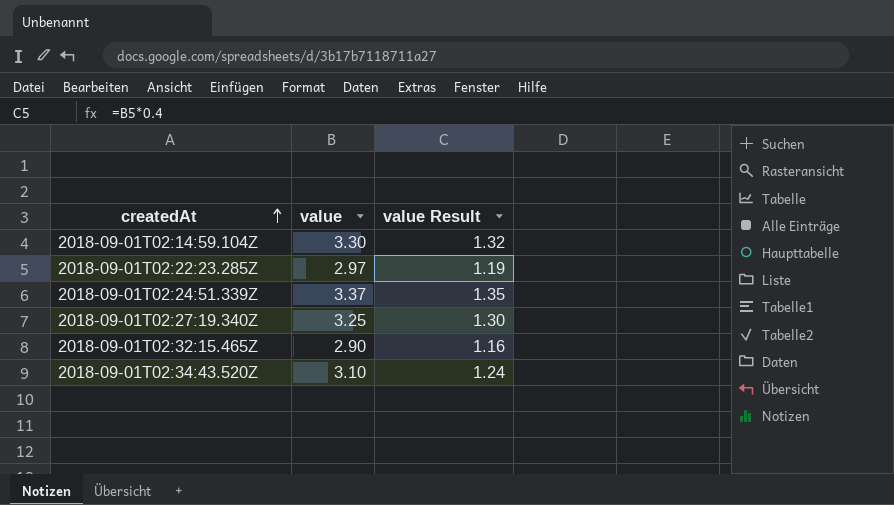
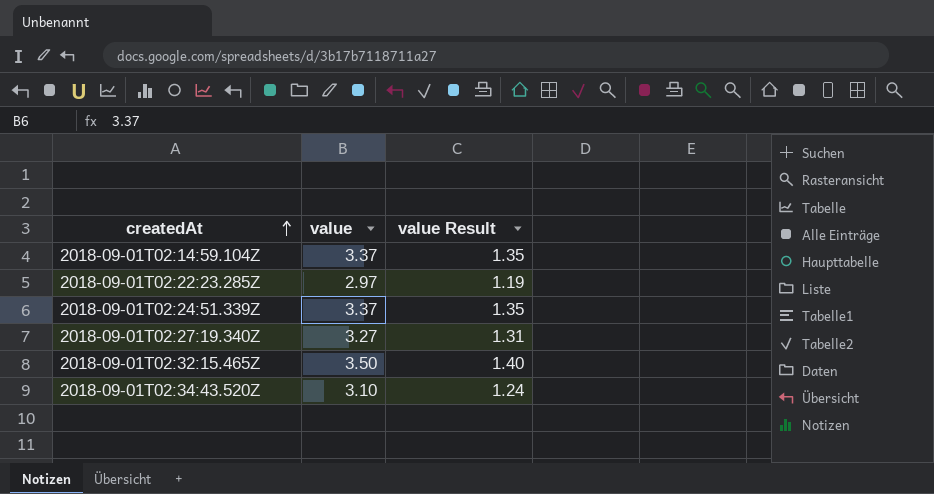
2018-09-01T02:14:59.104Z | value: 3.30 -> 3.37
2018-09-01T02:14:59.104Z | value Result: 1.32 -> 1.35
2018-09-01T02:27:19.340Z | value: 3.25 -> 3.27
2018-09-01T02:27:19.340Z | value Result: 1.30 -> 1.31
2018-09-01T02:32:15.465Z | value: 2.90 -> 3.50
2018-09-01T02:32:15.465Z | value Result: 1.16 -> 1.40

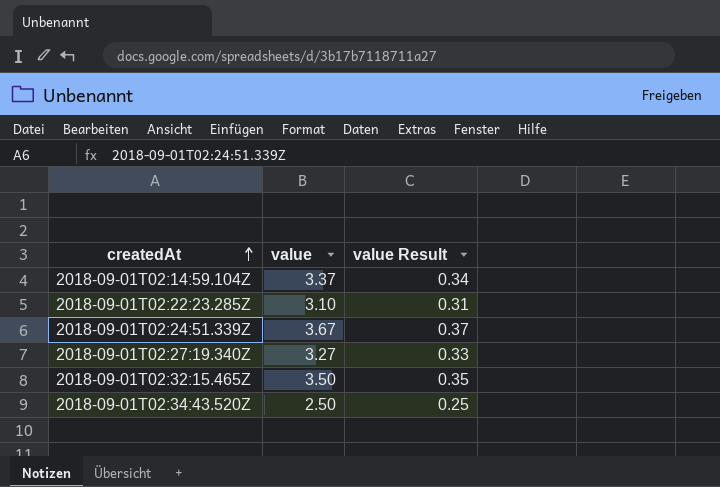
column value Result | formula: [value] * 0.4 -> [value] * 0.1
2018-09-01T02:22:23.285Z | value: 2.97 -> 3.10
2018-09-01T02:24:51.339Z | value: 3.37 -> 3.67
2018-09-01T02:34:43.520Z | value: 3.10 -> 2.50

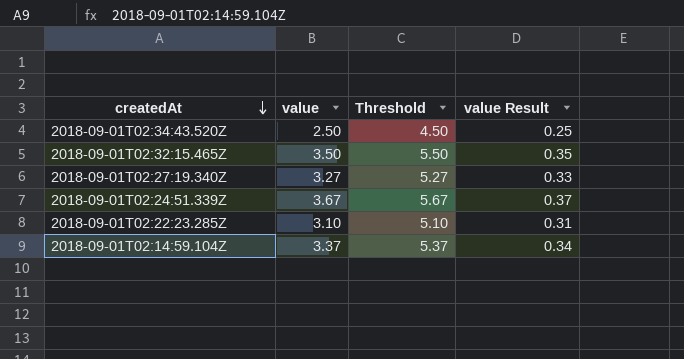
row order: createdAt ascending -> createdAt descending
column Threshold | formula: none -> [value] + 2

